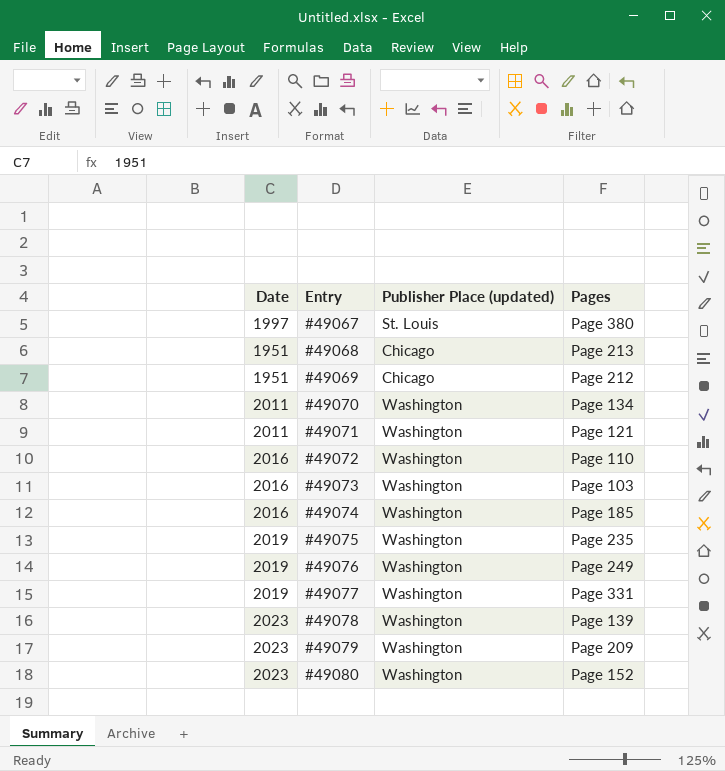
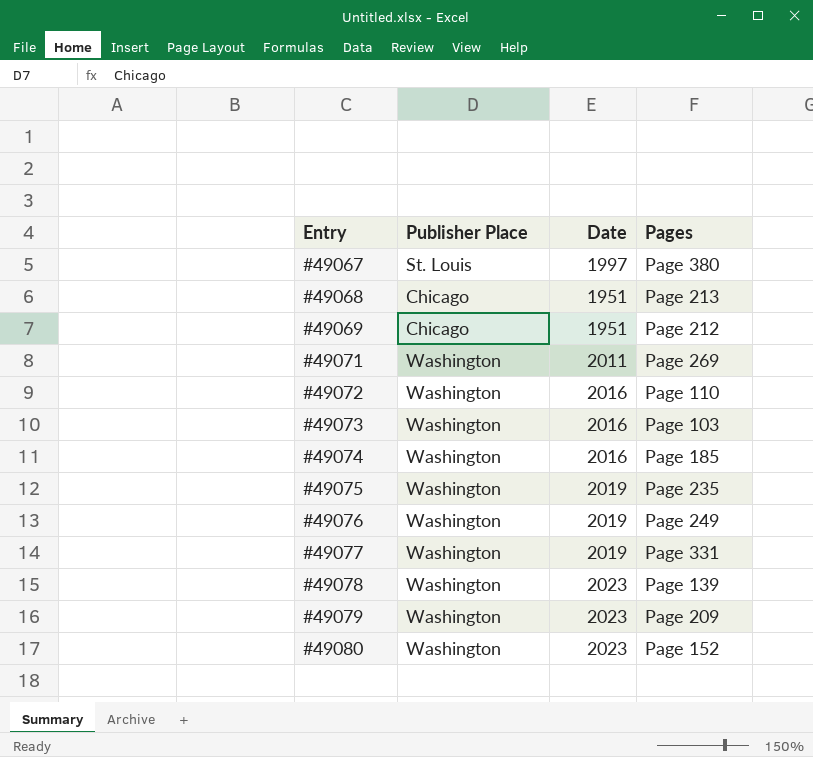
column name: Publisher Place (updated) -> Publisher Place
column Date | position: 1 -> 3
row #49070: 2011 | Washington | Page 134 -> none
#49071 | Pages: Page 121 -> Page 269

